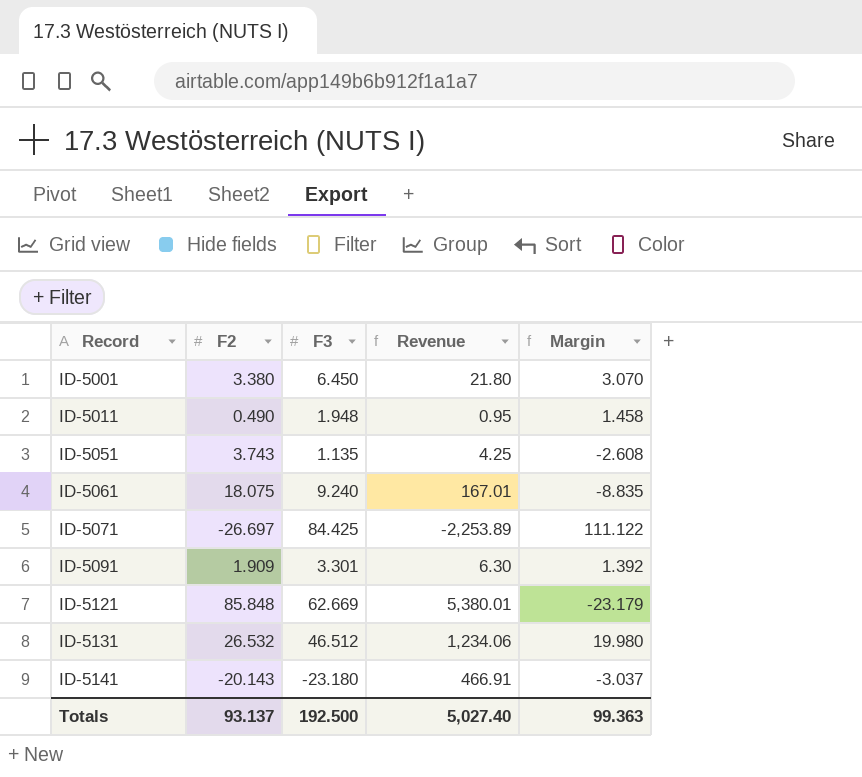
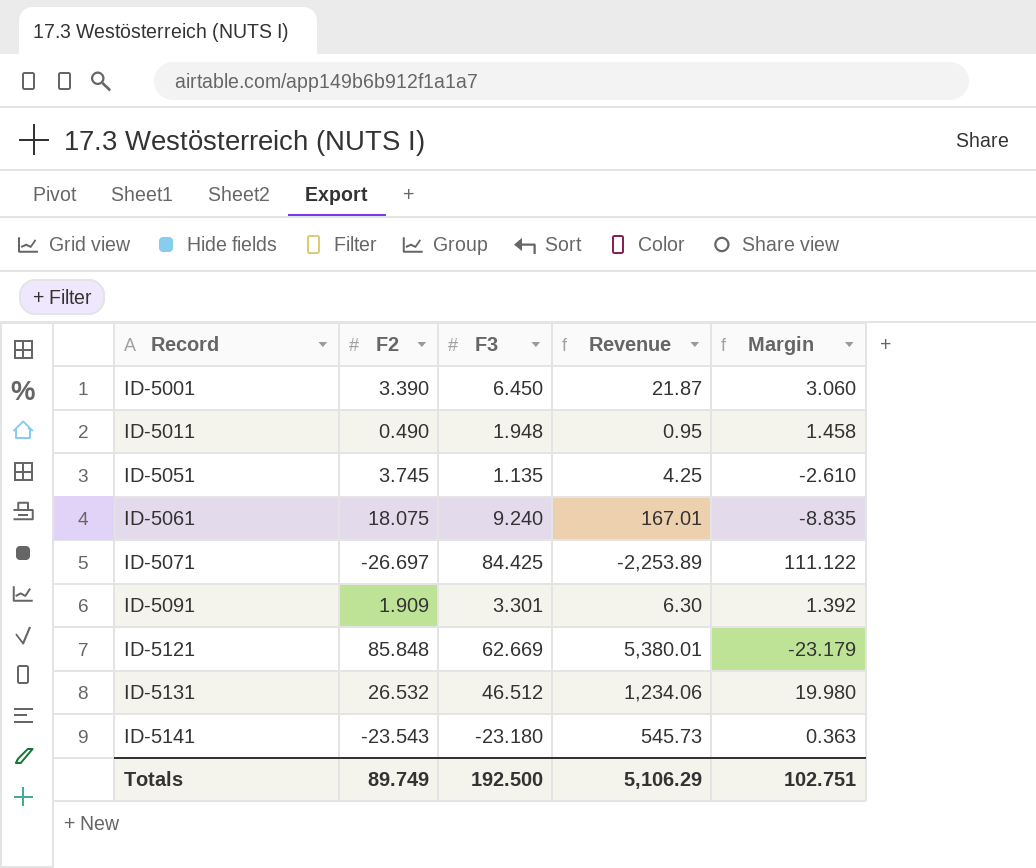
ID-5001 | F2: 3.380 -> 3.390
ID-5001 | Revenue: 21.80 -> 21.87
ID-5001 | Margin: 3.070 -> 3.060
ID-5051 | F2: 3.743 -> 3.745
ID-5051 | Margin: -2.608 -> -2.610
ID-5141 | F2: -20.143 -> -23.543
ID-5141 | Revenue: 466.91 -> 545.73
ID-5141 | Margin: -3.037 -> 0.363
Totals | F2: 93.137 -> 89.749
Totals | Revenue: 5,027.40 -> 5,106.29
Totals | Margin: 99.363 -> 102.751

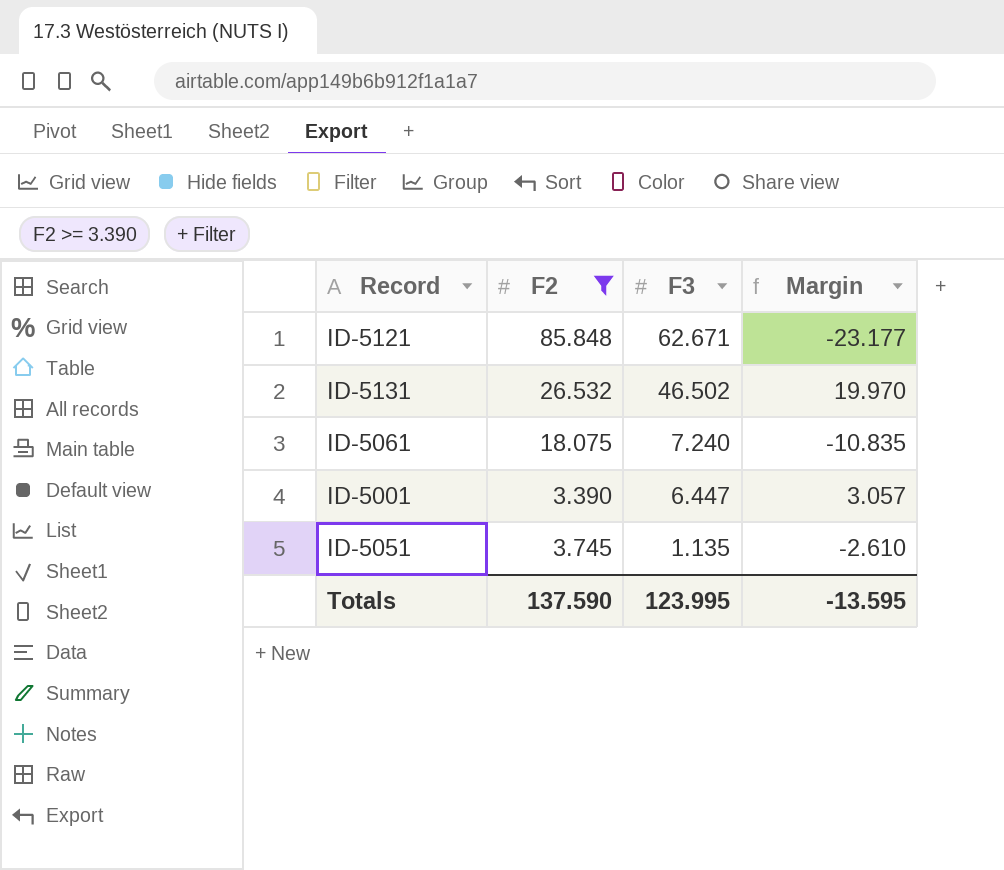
filter: none -> F2 >= 3.390
row order: Record ascending -> F3 descending
column Revenue | formula: [F2] * [F3] -> none
ID-5121 | F3: 62.669 -> 62.671
ID-5121 | Margin: -23.179 -> -23.177
ID-5131 | F3: 46.512 -> 46.502
ID-5131 | Margin: 19.980 -> 19.970
ID-5061 | F3: 9.240 -> 7.240
ID-5061 | Margin: -8.835 -> -10.835
ID-5001 | F3: 6.450 -> 6.447
ID-5001 | Margin: 3.060 -> 3.057
Totals | F2: 89.749 -> 137.590
Totals | F3: 192.500 -> 123.995
Totals | Margin: 102.751 -> -13.595

